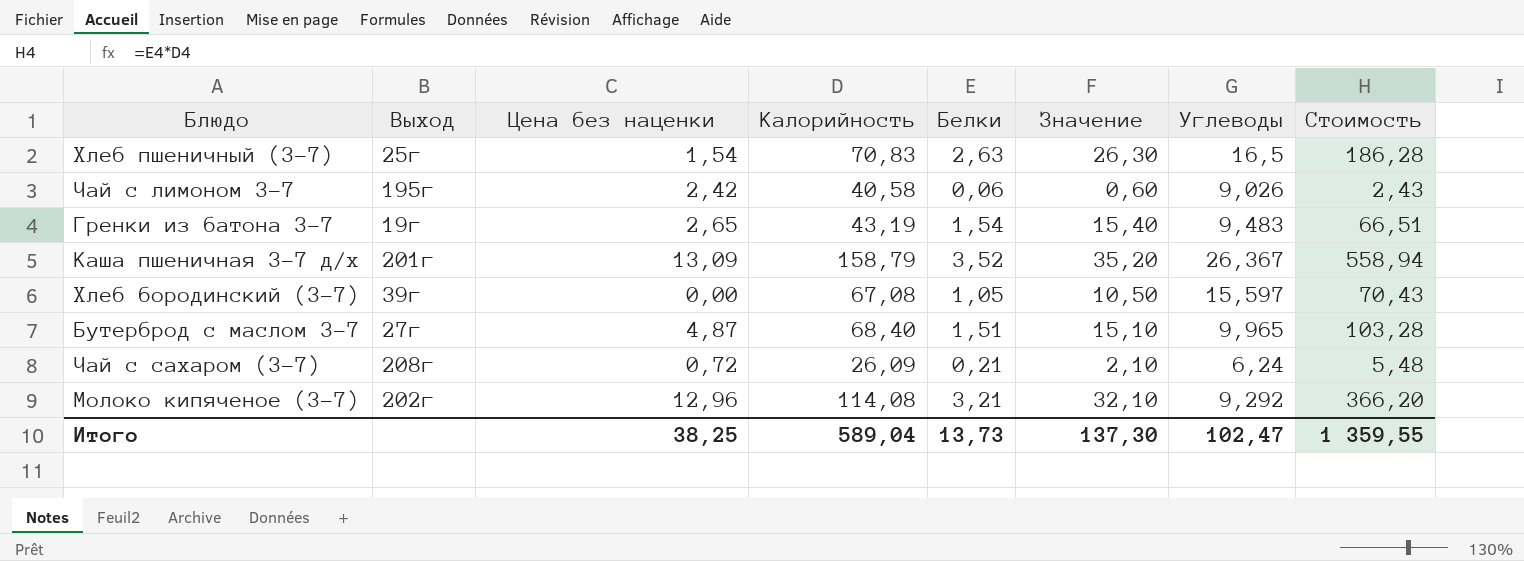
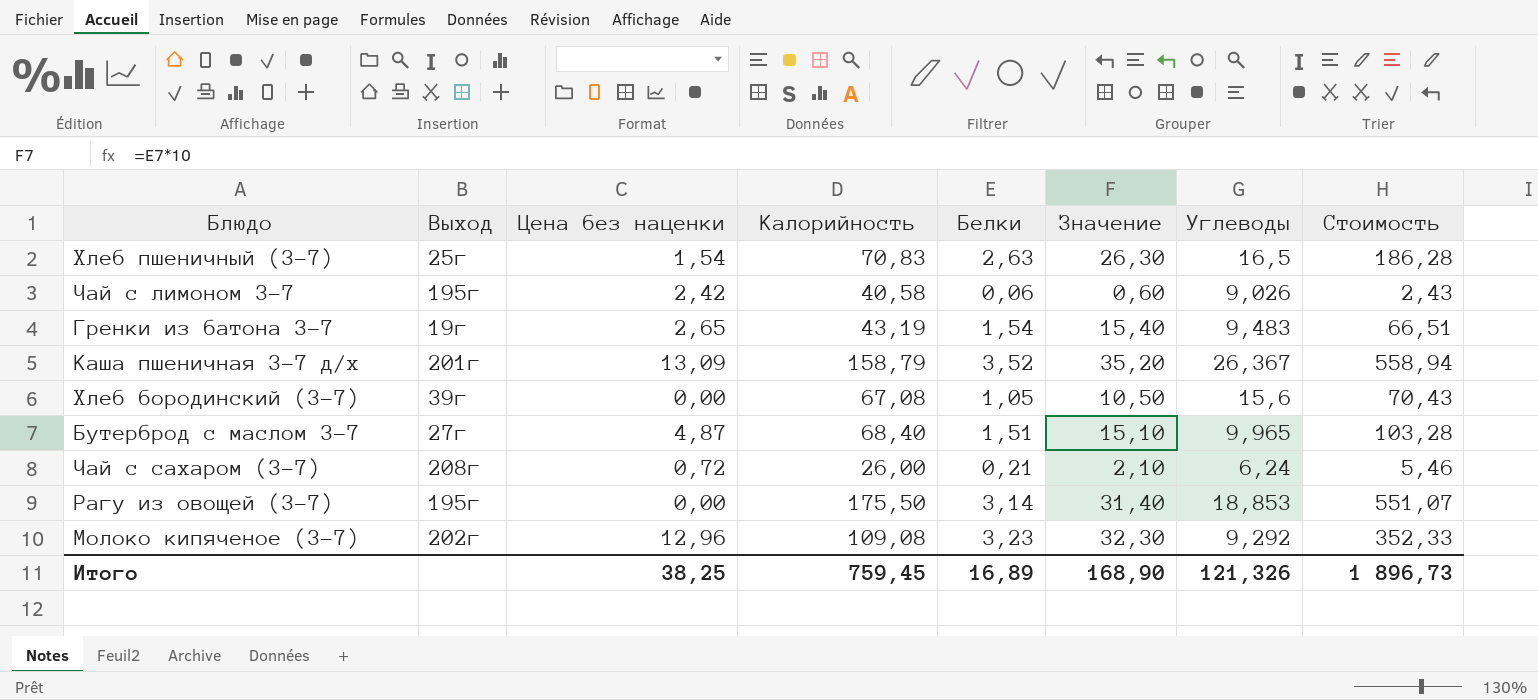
Хлеб бородинский (3-7) | Углеводы: 15,597 -> 15,6
Чай с сахаром (3-7) | Калорийность: 26,09 -> 26,00
Чай с сахаром (3-7) | Стоимость: 5,48 -> 5,46
row Рагу из овощей (3-7): none -> 195г | 0,00 | 175,50 | 3,14 | 31,40 | 18,853 | 551,07
Молоко кипяченое (3-7) | Калорийность: 114,08 -> 109,08
Молоко кипяченое (3-7) | Белки: 3,21 -> 3,23
Молоко кипяченое (3-7) | Значение: 32,10 -> 32,30
Молоко кипяченое (3-7) | Стоимость: 366,20 -> 352,33
Итого | Калорийность: 589,04 -> 759,45
Итого | Белки: 13,73 -> 16,89
Итого | Значение: 137,30 -> 168,90
Итого | Углеводы: 102,47 -> 121,326
Итого | Стоимость: 1 359,55 -> 1 896,73

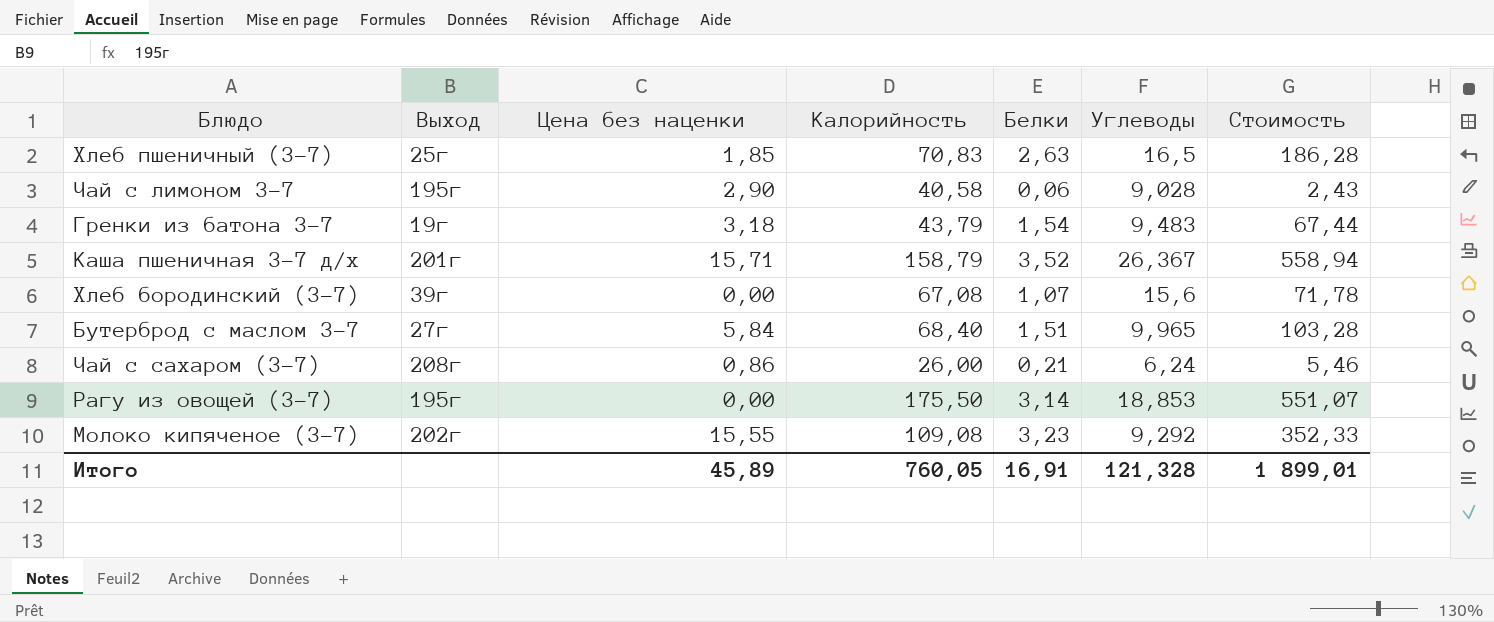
column Значение | formula: [Белки] * 10 -> none
Хлеб пшеничный (3-7) | Цена без наценки: 1,54 -> 1,85
Чай с лимоном 3-7 | Цена без наценки: 2,42 -> 2,90
Чай с лимоном 3-7 | Углеводы: 9,026 -> 9,028
Гренки из батона 3-7 | Цена без наценки: 2,65 -> 3,18
Гренки из батона 3-7 | Калорийность: 43,19 -> 43,79
Гренки из батона 3-7 | Стоимость: 66,51 -> 67,44
Каша пшеничная 3-7 д/х | Цена без наценки: 13,09 -> 15,71
Хлеб бородинский (3-7) | Белки: 1,05 -> 1,07
Хлеб бородинский (3-7) | Стоимость: 70,43 -> 71,78
Бутерброд с маслом 3-7 | Цена без наценки: 4,87 -> 5,84
Чай с сахаром (3-7) | Цена без наценки: 0,72 -> 0,86
Молоко кипяченое (3-7) | Цена без наценки: 12,96 -> 15,55
Итого | Цена без наценки: 38,25 -> 45,89
Итого | Калорийность: 759,45 -> 760,05
Итого | Белки: 16,89 -> 16,91
Итого | Углеводы: 121,326 -> 121,328
Итого | Стоимость: 1 896,73 -> 1 899,01

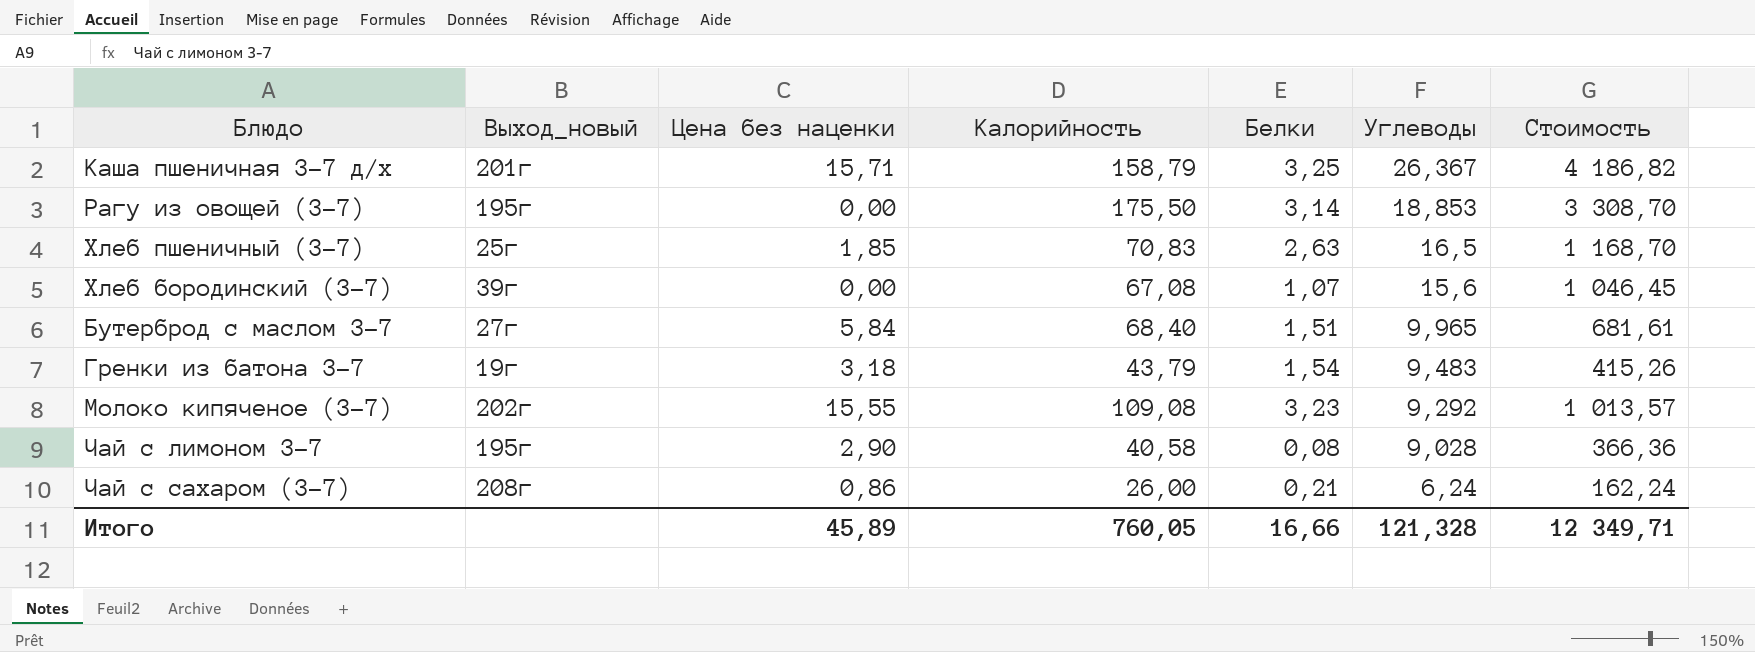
row order: none -> Углеводы descending
column name: Выход -> Выход_новый
column Стоимость | formula: [Калорийность] * [Белки] -> [Калорийность] * [Углеводы]
Каша пшеничная 3-7 д/х | Белки: 3,52 -> 3,25
Чай с лимоном 3-7 | Белки: 0,06 -> 0,08
Итого | Белки: 16,91 -> 16,66
Итого | Стоимость: 1 899,01 -> 12 349,71

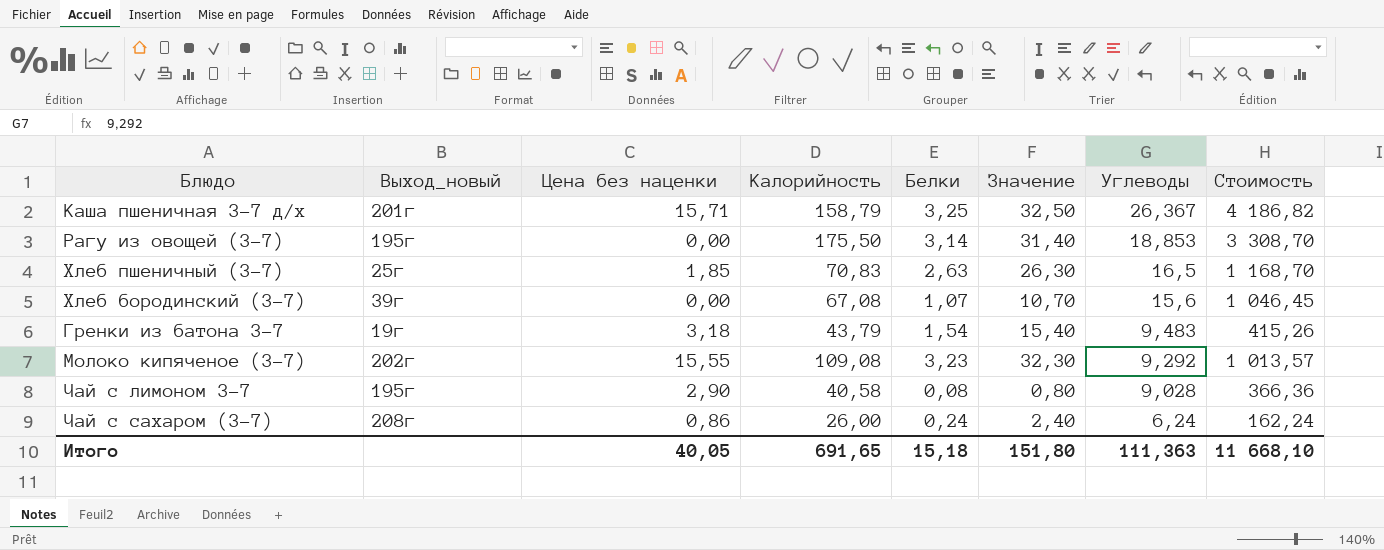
column Значение | formula: none -> [Белки] * 10
row Бутерброд с маслом 3-7: 27г | 5,84 | 68,40 | 1,51 | 9,965 | 681,61 -> none
Чай с сахаром (3-7) | Белки: 0,21 -> 0,24
Итого | Цена без наценки: 45,89 -> 40,05
Итого | Калорийность: 760,05 -> 691,65
Итого | Белки: 16,66 -> 15,18
Итого | Углеводы: 121,328 -> 111,363
Итого | Стоимость: 12 349,71 -> 11 668,10

